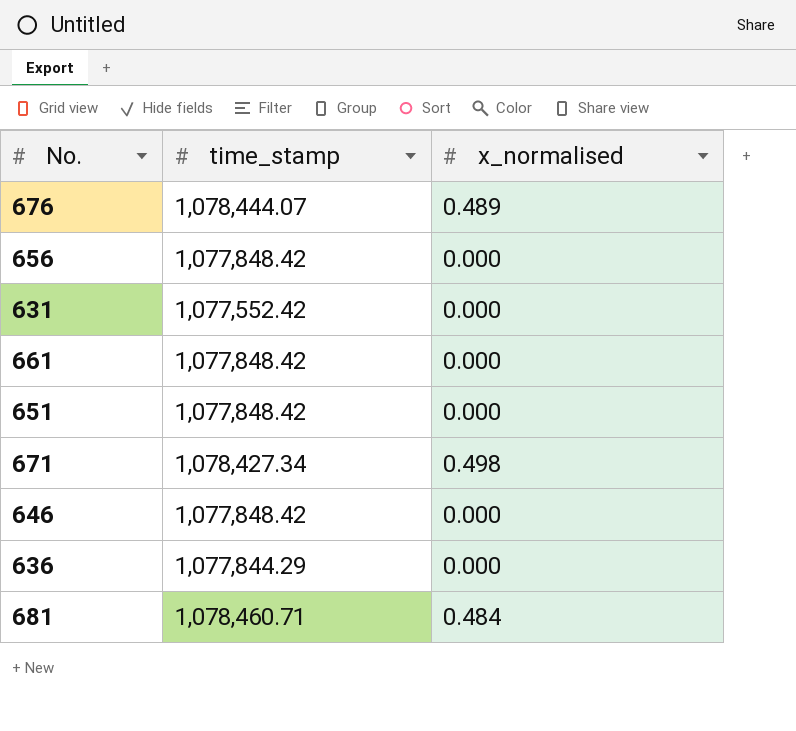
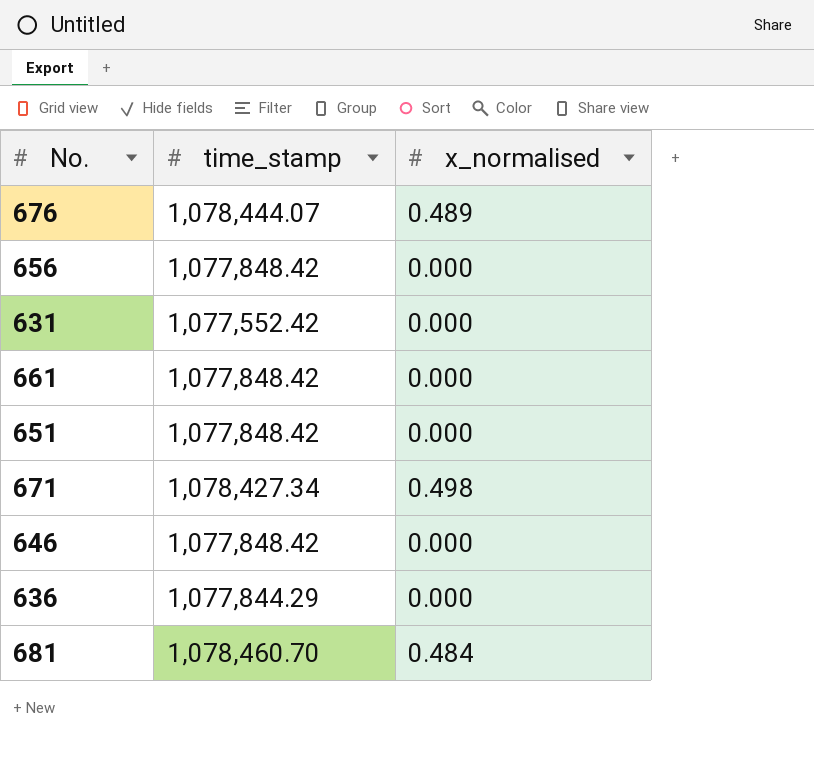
681 | time_stamp: 1,078,460.71 -> 1,078,460.70

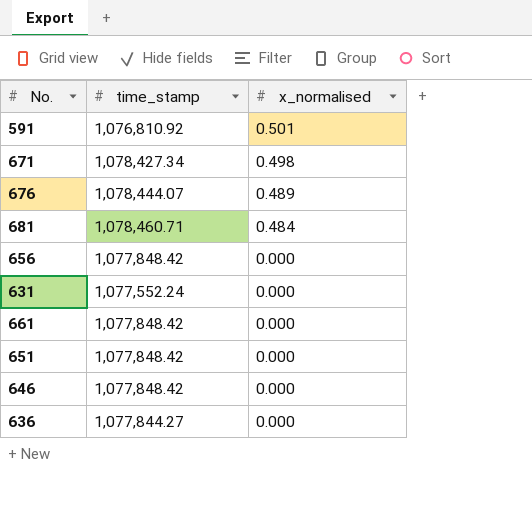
row order: none -> x_normalised descending
row 591: none -> 1,076,810.92 | 0.501
681 | time_stamp: 1,078,460.70 -> 1,078,460.71
631 | time_stamp: 1,077,552.42 -> 1,077,552.24
636 | time_stamp: 1,077,844.29 -> 1,077,844.27

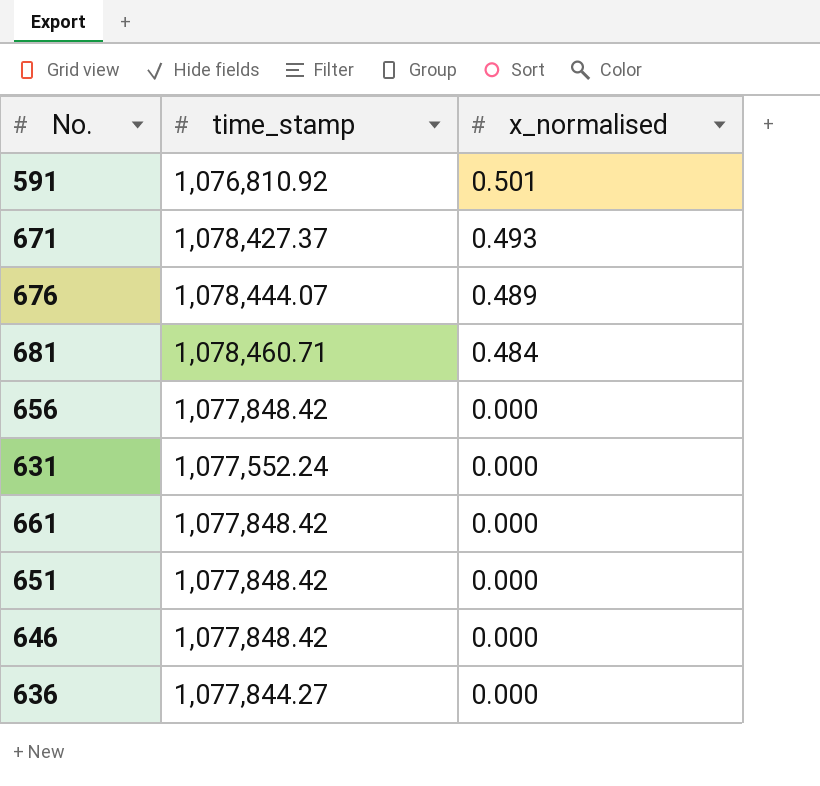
671 | time_stamp: 1,078,427.34 -> 1,078,427.37
671 | x_normalised: 0.498 -> 0.493

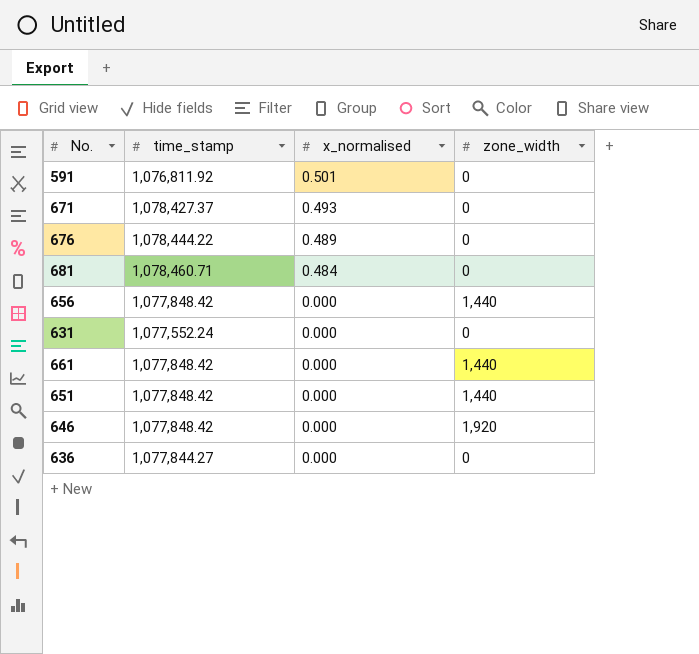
column zone_width | position: none -> 4
591 | time_stamp: 1,076,810.92 -> 1,076,811.92
676 | time_stamp: 1,078,444.07 -> 1,078,444.22

